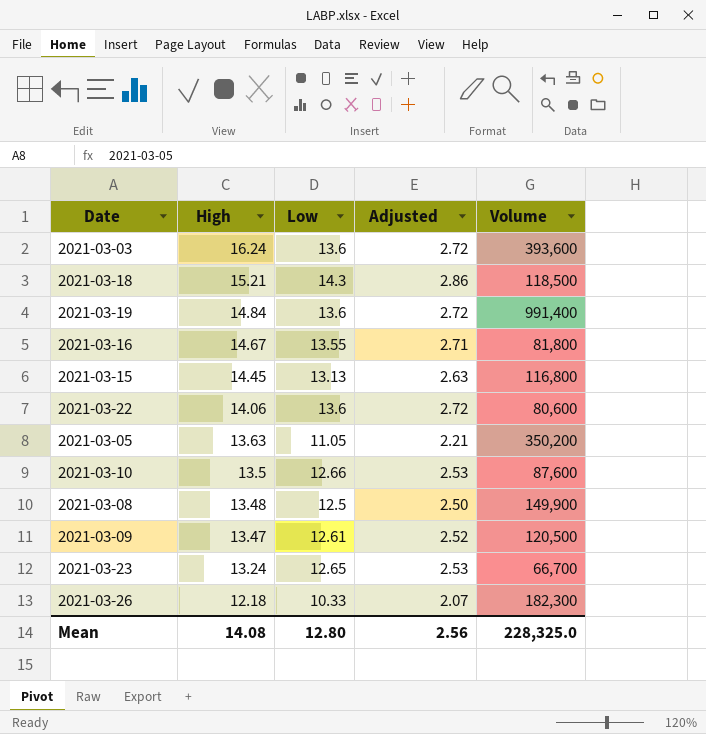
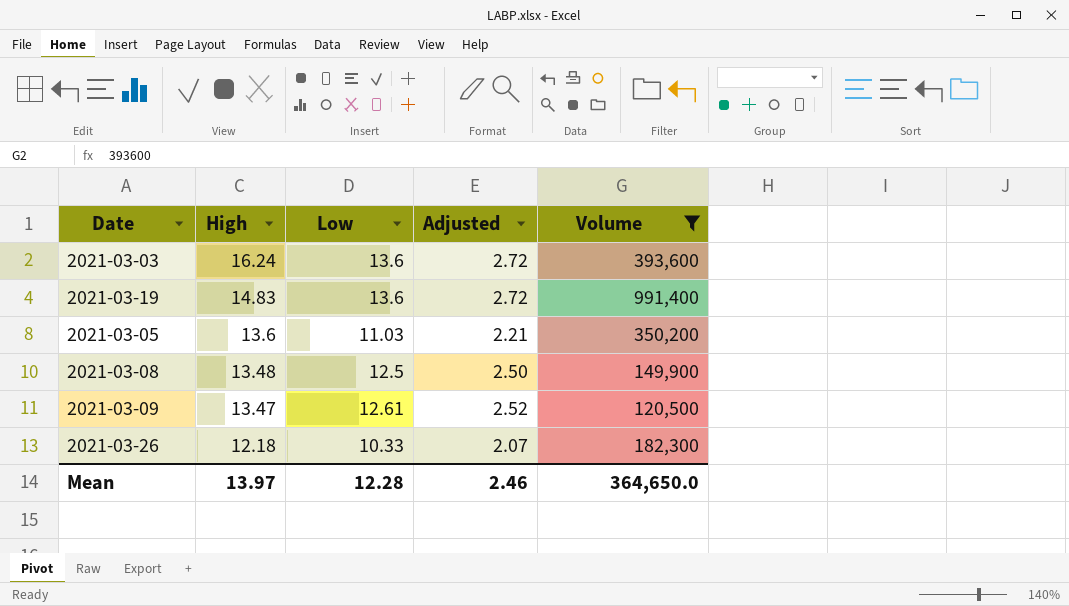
filter: none -> Volume >= 120,500
2021-03-19 | High: 14.84 -> 14.83
2021-03-05 | High: 13.63 -> 13.6
2021-03-05 | Low: 11.05 -> 11.03
Mean | High: 14.08 -> 13.97
Mean | Low: 12.80 -> 12.28
Mean | Adjusted: 2.56 -> 2.46
Mean | Volume: 228,325.0 -> 364,650.0

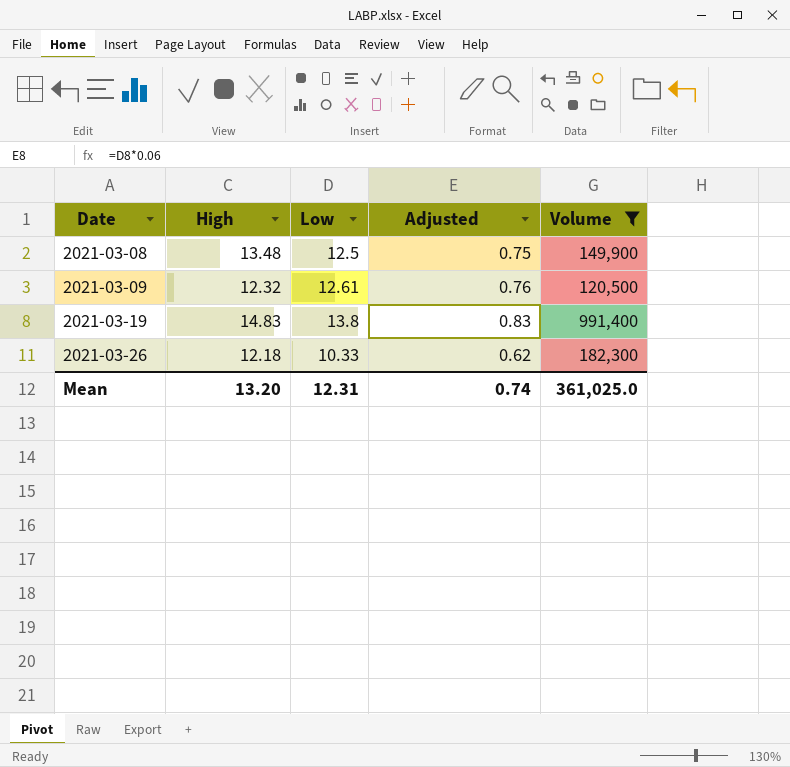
row order: High descending -> Date ascending
column Adjusted | formula: [Low] * 0.2 -> [Low] * 0.06
row 2021-03-03: 16.24 | 13.6 | 2.72 | 393,600 -> none
row 2021-03-05: 13.6 | 11.03 | 2.21 | 350,200 -> none
2021-03-09 | High: 13.47 -> 12.32
2021-03-19 | Low: 13.6 -> 13.8
Mean | High: 13.97 -> 13.20
Mean | Low: 12.28 -> 12.31
Mean | Adjusted: 2.46 -> 0.74
Mean | Volume: 364,650.0 -> 361,025.0

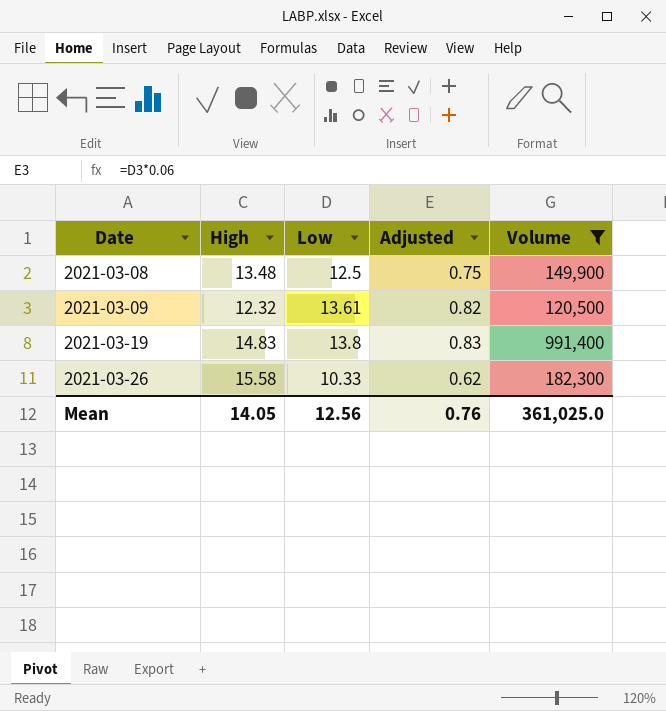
2021-03-09 | Low: 12.61 -> 13.61
2021-03-09 | Adjusted: 0.76 -> 0.82
2021-03-26 | High: 12.18 -> 15.58
Mean | High: 13.20 -> 14.05
Mean | Low: 12.31 -> 12.56
Mean | Adjusted: 0.74 -> 0.76

